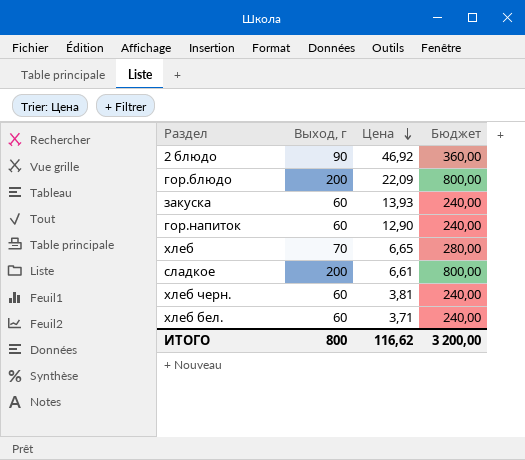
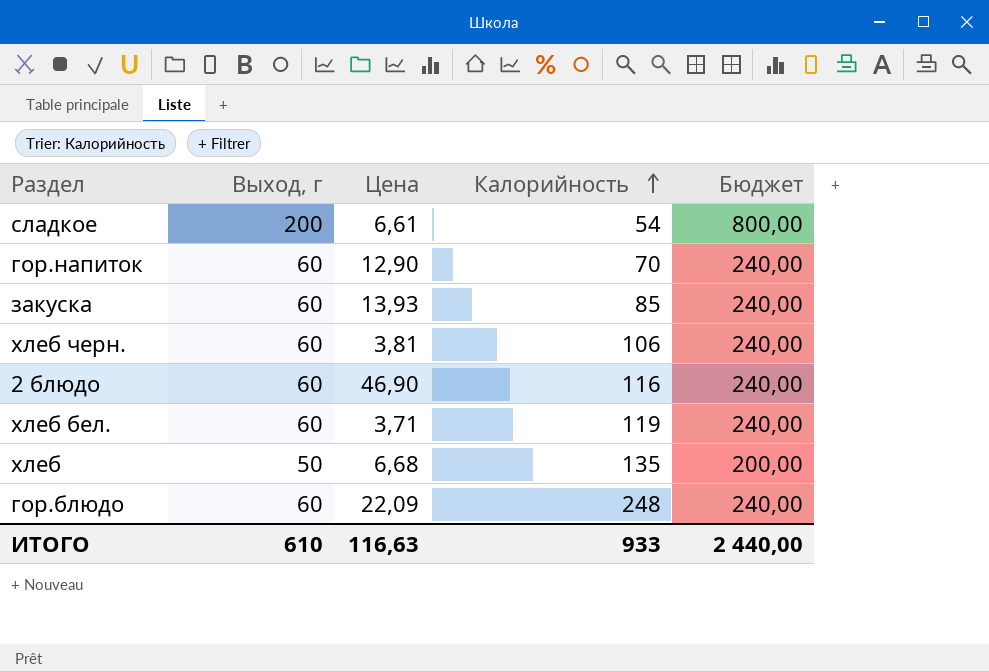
row order: Цена descending -> Калорийность ascending
column Калорийность | position: none -> 4
2 блюдо | Выход, г: 90 -> 60
2 блюдо | Цена: 46,92 -> 46,90
2 блюдо | Бюджет: 360,00 -> 240,00
хлеб | Выход, г: 70 -> 50
хлеб | Цена: 6,65 -> 6,68
хлеб | Бюджет: 280,00 -> 200,00
гор.блюдо | Выход, г: 200 -> 60
гор.блюдо | Бюджет: 800,00 -> 240,00
ИТОГО | Выход, г: 800 -> 610
ИТОГО | Цена: 116,62 -> 116,63
ИТОГО | Бюджет: 3 200,00 -> 2 440,00

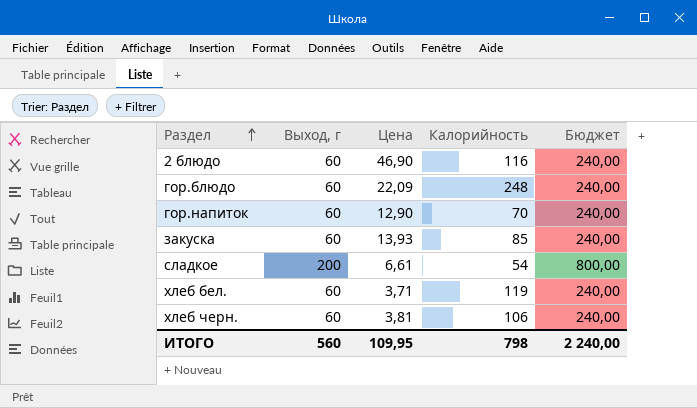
row order: Калорийность ascending -> Раздел ascending
row хлеб: 50 | 6,68 | 135 | 200,00 -> none
ИТОГО | Выход, г: 610 -> 560
ИТОГО | Цена: 116,63 -> 109,95
ИТОГО | Калорийность: 933 -> 798
ИТОГО | Бюджет: 2 440,00 -> 2 240,00

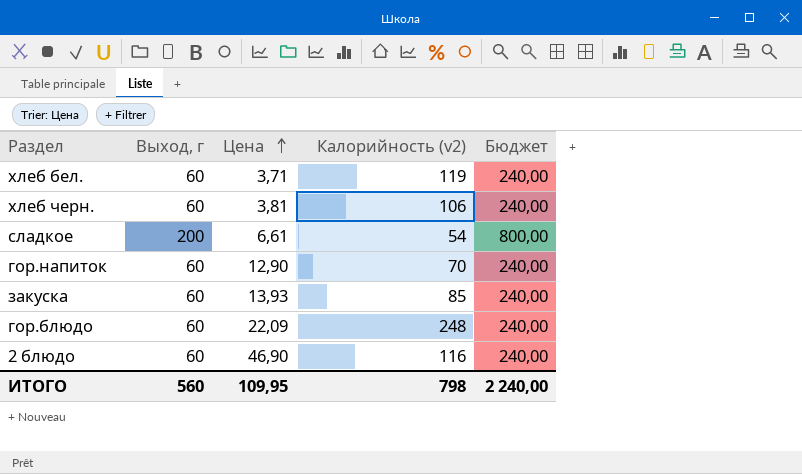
row order: Раздел ascending -> Цена ascending
column name: Калорийность -> Калорийность (v2)

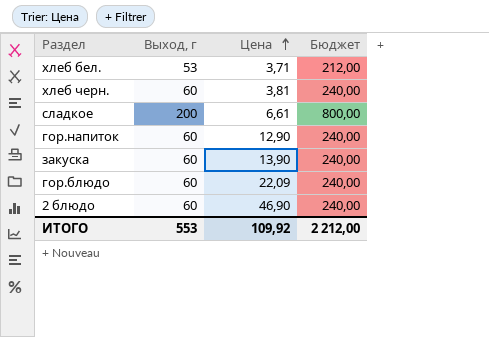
column Калорийность (v2) | position: 4 -> none
хлеб бел. | Выход, г: 60 -> 53
хлеб бел. | Бюджет: 240,00 -> 212,00
закуска | Цена: 13,93 -> 13,90
ИТОГО | Выход, г: 560 -> 553
ИТОГО | Цена: 109,95 -> 109,92
ИТОГО | Бюджет: 2 240,00 -> 2 212,00

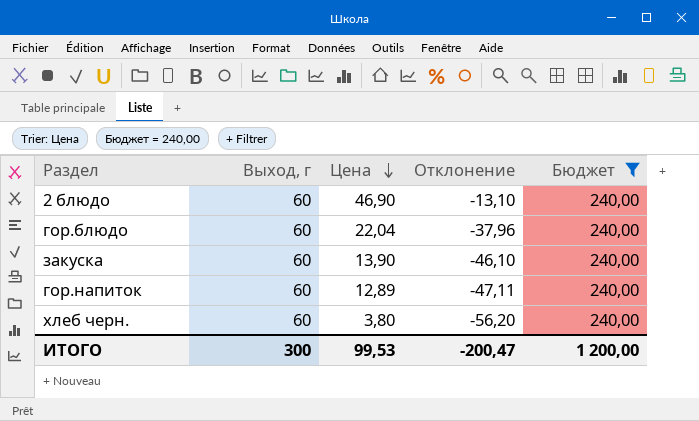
filter: none -> Бюджет = 240,00
row order: Цена ascending -> Цена descending
column Отклонение | formula: none -> [Цена] - [Выход, г]
гор.блюдо | Цена: 22,09 -> 22,04
гор.напиток | Цена: 12,90 -> 12,89
хлеб черн. | Цена: 3,81 -> 3,80
ИТОГО | Выход, г: 553 -> 300
ИТОГО | Цена: 109,92 -> 99,53
ИТОГО | Бюджет: 2 212,00 -> 1 200,00

